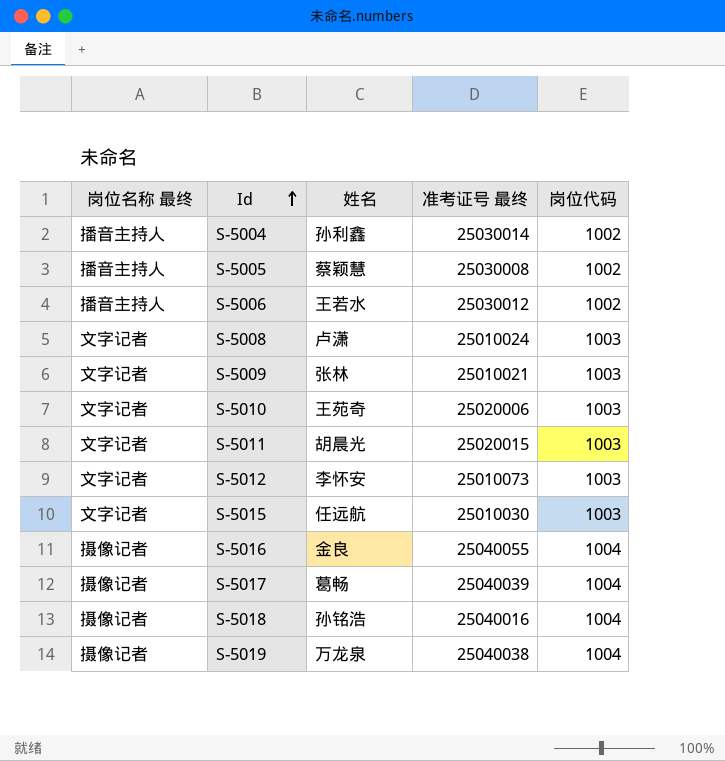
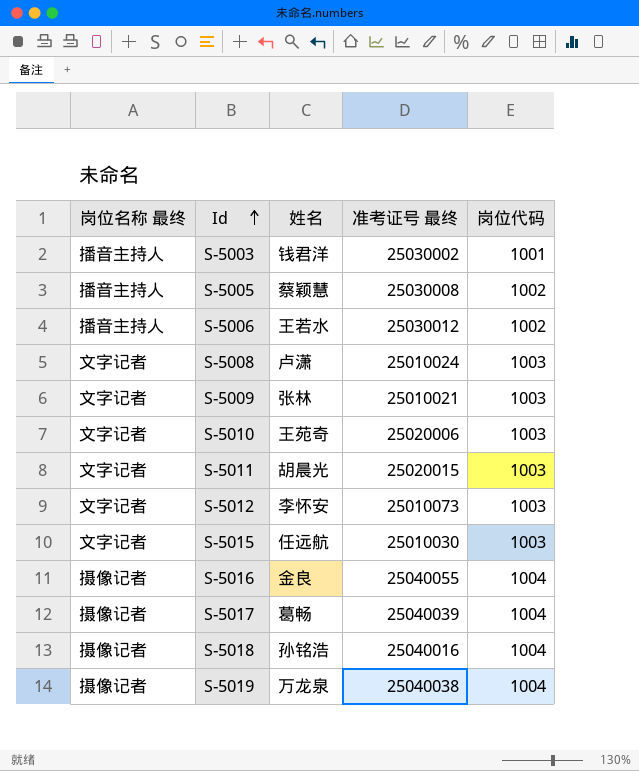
row S-5004: 播音主持人 | 孙利鑫 | 25030014 | 1002 -> none
row S-5003: none -> 播音主持人 | 钱君洋 | 25030002 | 1001

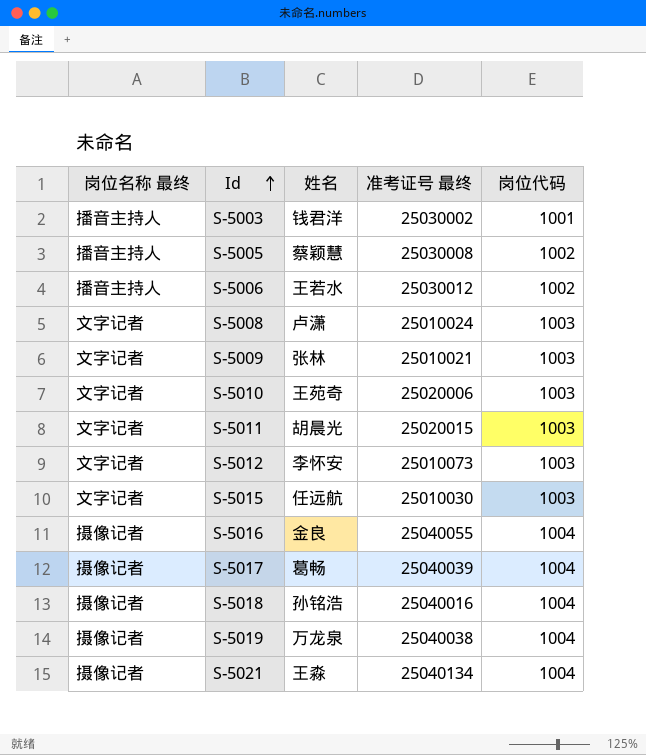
row S-5021: none -> 摄像记者 | 王淼 | 25040134 | 1004

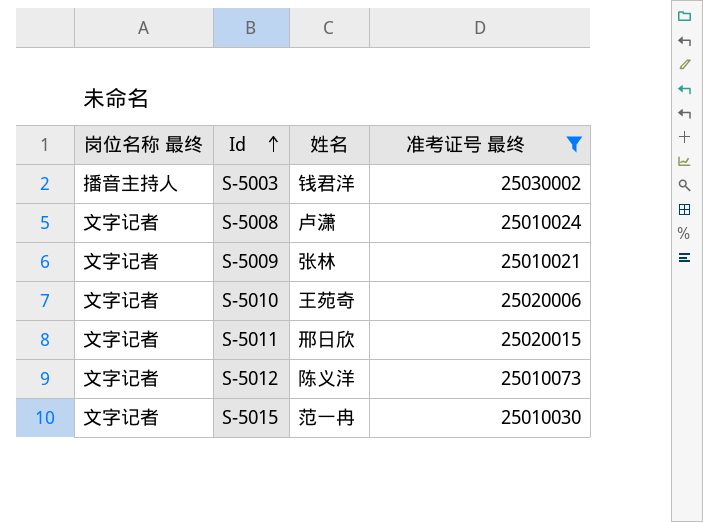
filter: none -> 准考证号 最终 <= 25030002
column 岗位代码 | position: 5 -> none
S-5011 | 姓名: 胡晨光 -> 邢日欣
S-5012 | 姓名: 李怀安 -> 陈义洋
S-5015 | 姓名: 任远航 -> 范一冉

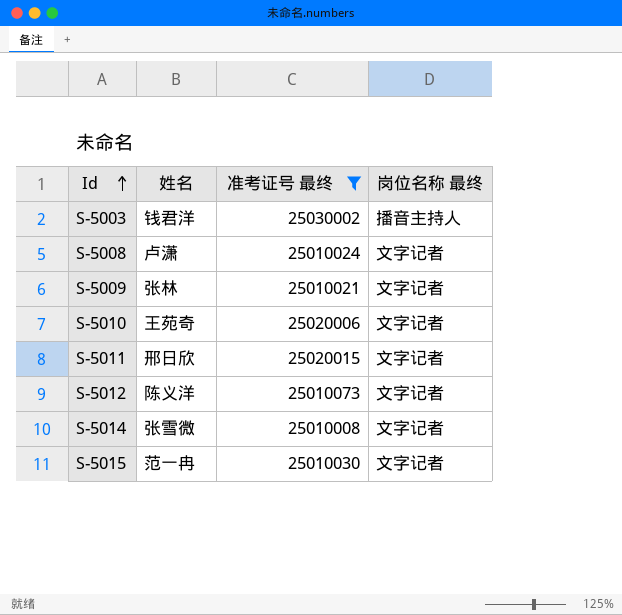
column 岗位名称 最终 | position: 1 -> 4
row S-5014: none -> 张雪微 | 25010008 | 文字记者

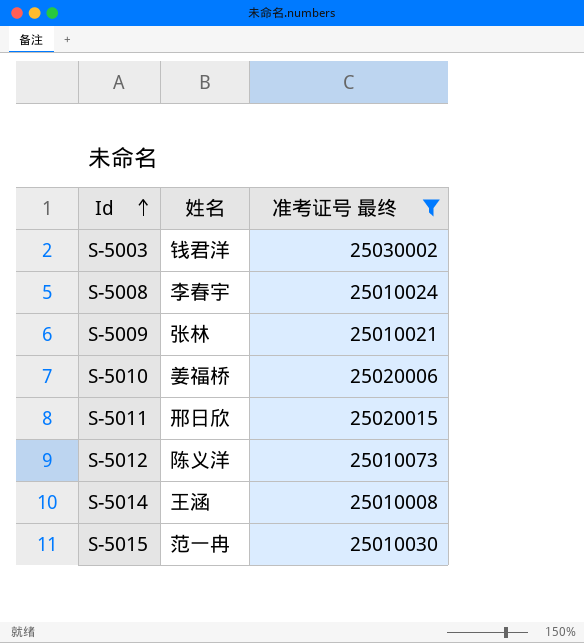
column 岗位名称 最终 | position: 4 -> none
S-5008 | 姓名: 卢潇 -> 李春宇
S-5010 | 姓名: 王苑奇 -> 姜福桥
S-5014 | 姓名: 张雪微 -> 王涵

